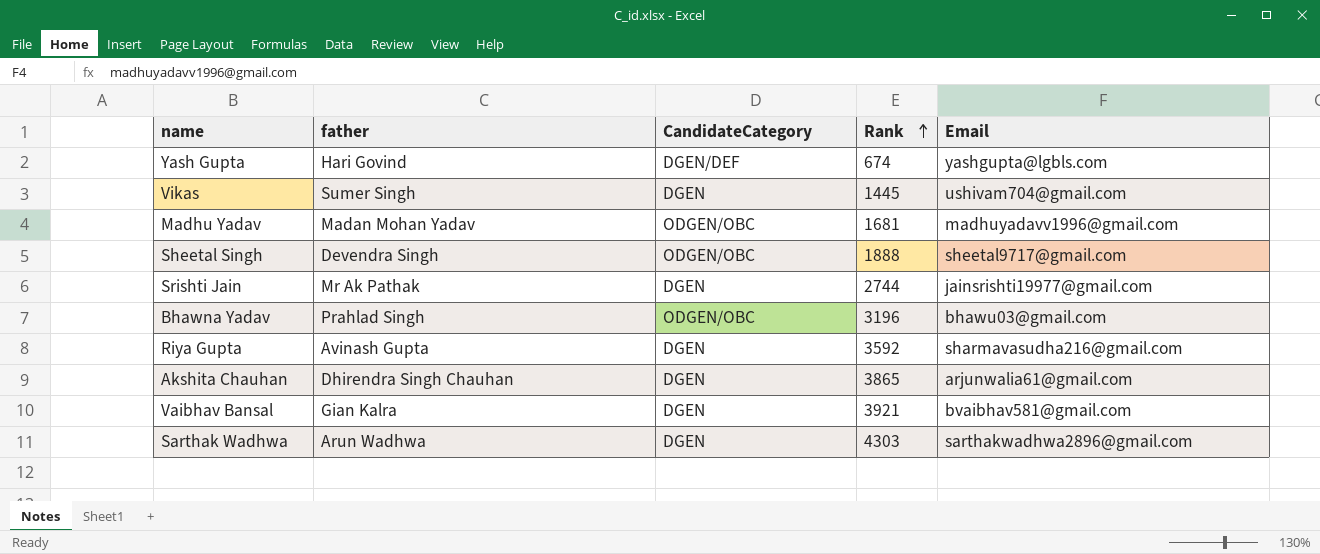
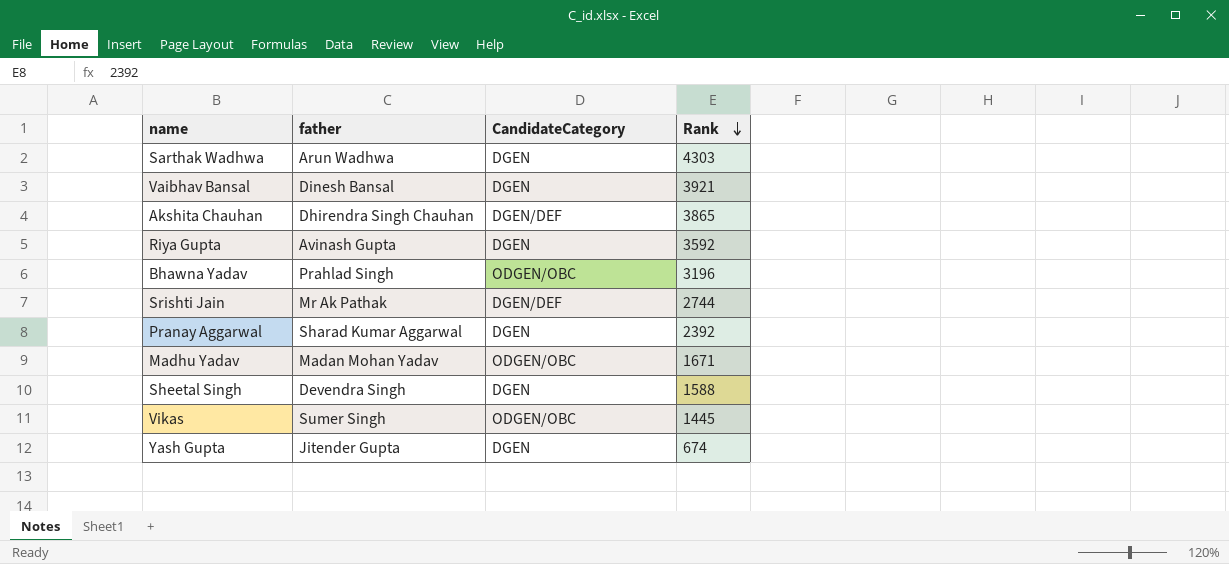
row order: Rank ascending -> Rank descending
column Email | position: 5 -> none
Vaibhav Bansal | father: Gian Kalra -> Dinesh Bansal
Akshita Chauhan | CandidateCategory: DGEN -> DGEN/DEF
Srishti Jain | CandidateCategory: DGEN -> DGEN/DEF
row Pranay Aggarwal: none -> Sharad Kumar Aggarwal | DGEN | 2392
Madhu Yadav | Rank: 1681 -> 1671
Sheetal Singh | CandidateCategory: ODGEN/OBC -> DGEN
Sheetal Singh | Rank: 1888 -> 1588
Vikas | CandidateCategory: DGEN -> ODGEN/OBC
Yash Gupta | father: Hari Govind -> Jitender Gupta
Yash Gupta | CandidateCategory: DGEN/DEF -> DGEN

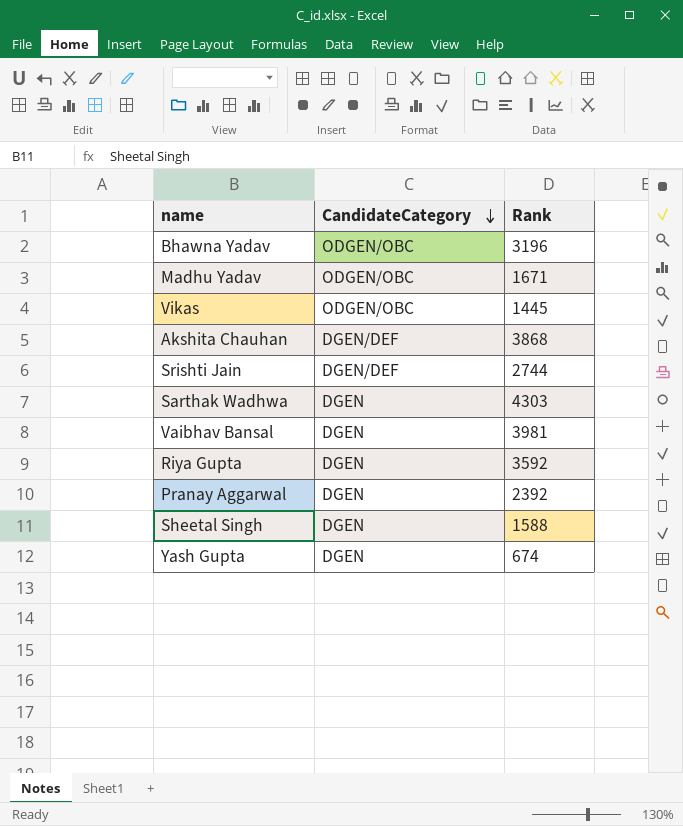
row order: Rank descending -> CandidateCategory descending
column father | position: 2 -> none
Akshita Chauhan | Rank: 3865 -> 3868
Vaibhav Bansal | Rank: 3921 -> 3981

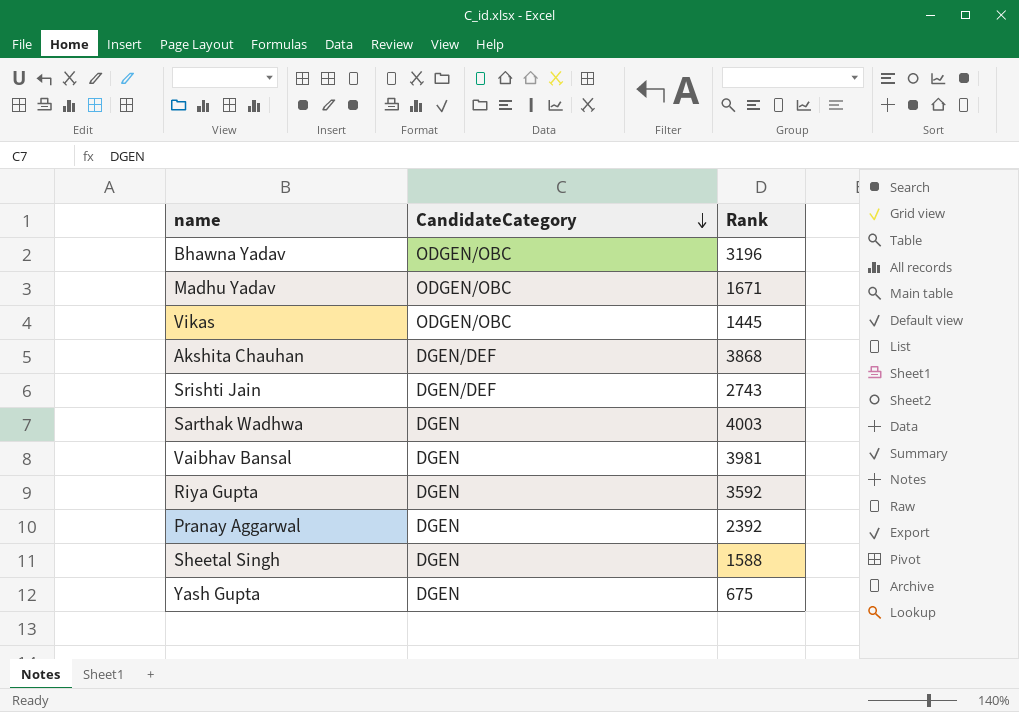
Srishti Jain | Rank: 2744 -> 2743
Sarthak Wadhwa | Rank: 4303 -> 4003
Yash Gupta | Rank: 674 -> 675

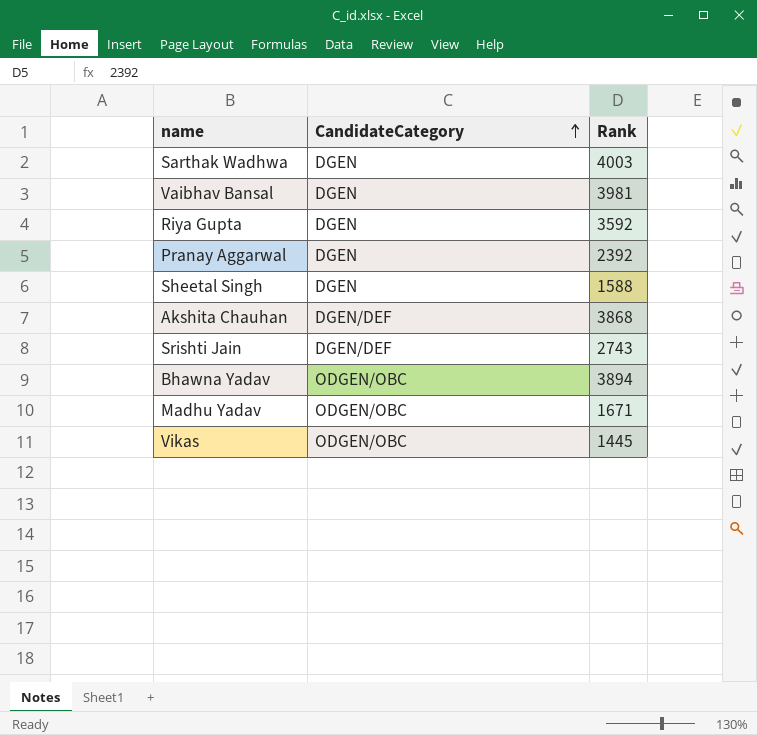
row order: CandidateCategory descending -> CandidateCategory ascending
row Yash Gupta: DGEN | 675 -> none
Bhawna Yadav | Rank: 3196 -> 3894

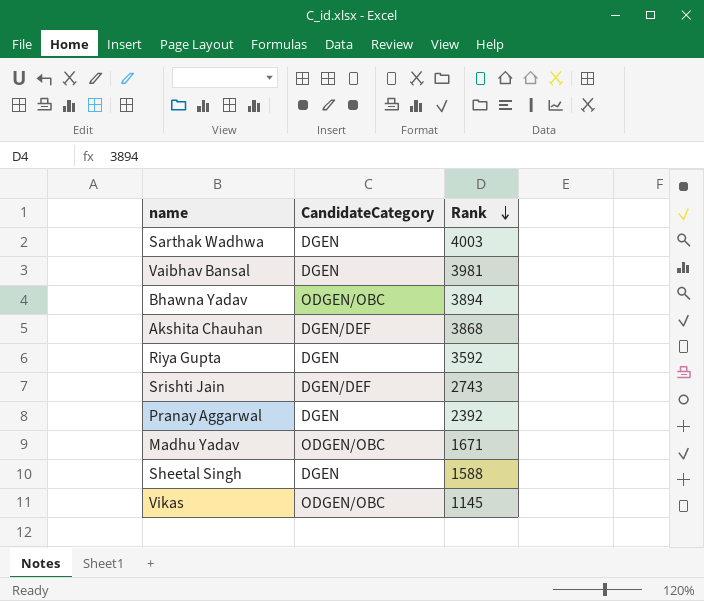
row order: CandidateCategory ascending -> Rank descending
Vikas | Rank: 1445 -> 1145

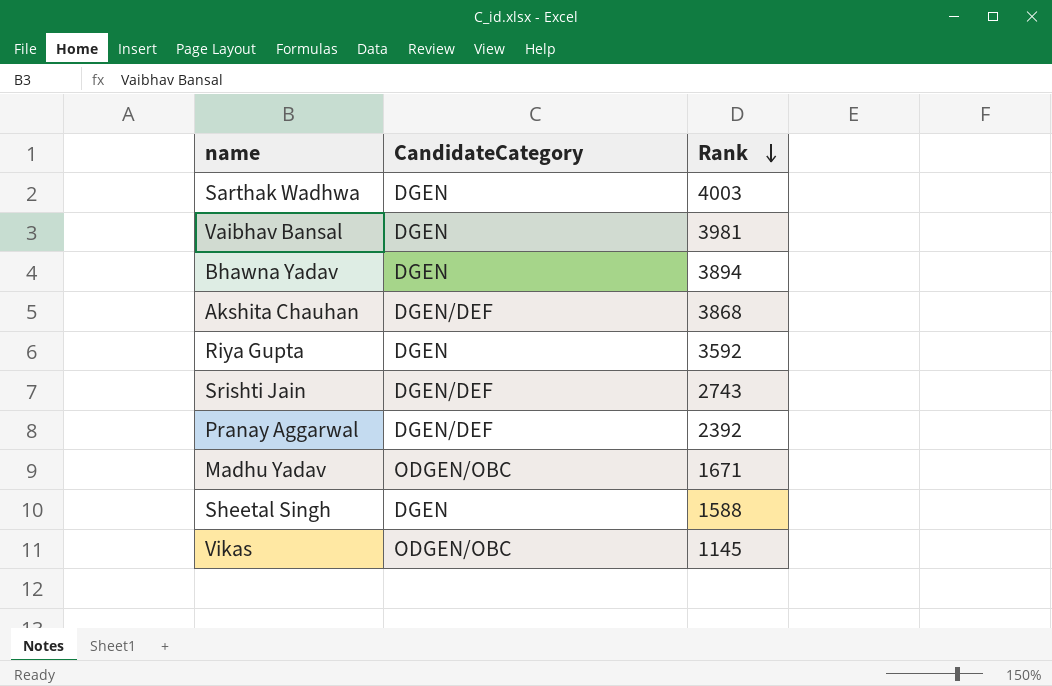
Bhawna Yadav | CandidateCategory: ODGEN/OBC -> DGEN
Pranay Aggarwal | CandidateCategory: DGEN -> DGEN/DEF

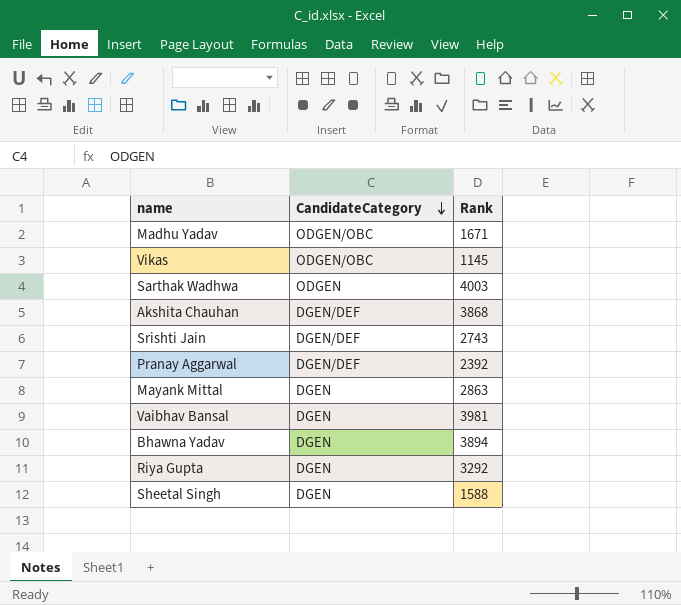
row order: Rank descending -> CandidateCategory descending
Sarthak Wadhwa | CandidateCategory: DGEN -> ODGEN
row Mayank Mittal: none -> DGEN | 2863
Riya Gupta | Rank: 3592 -> 3292

